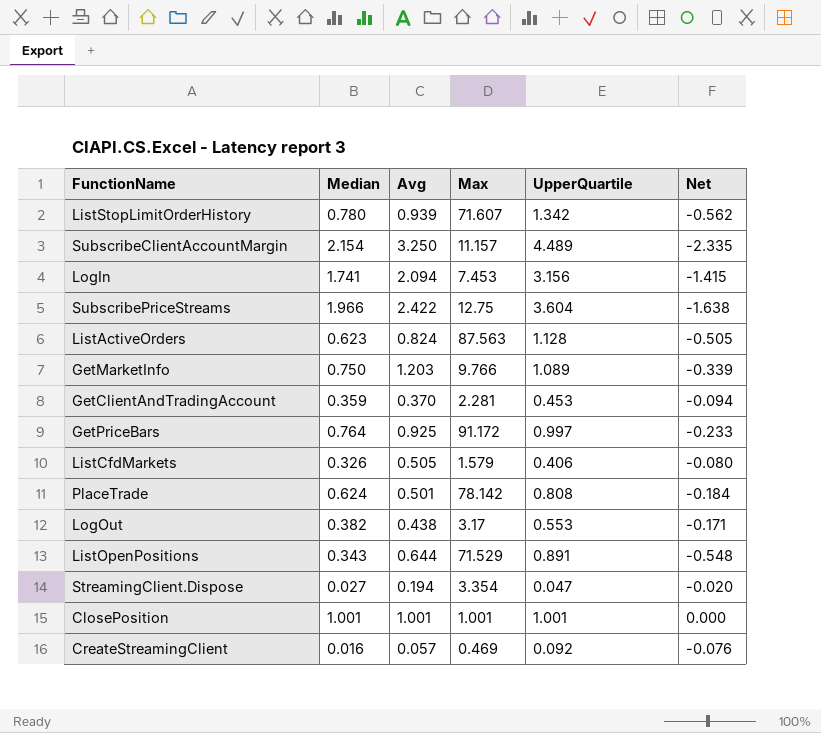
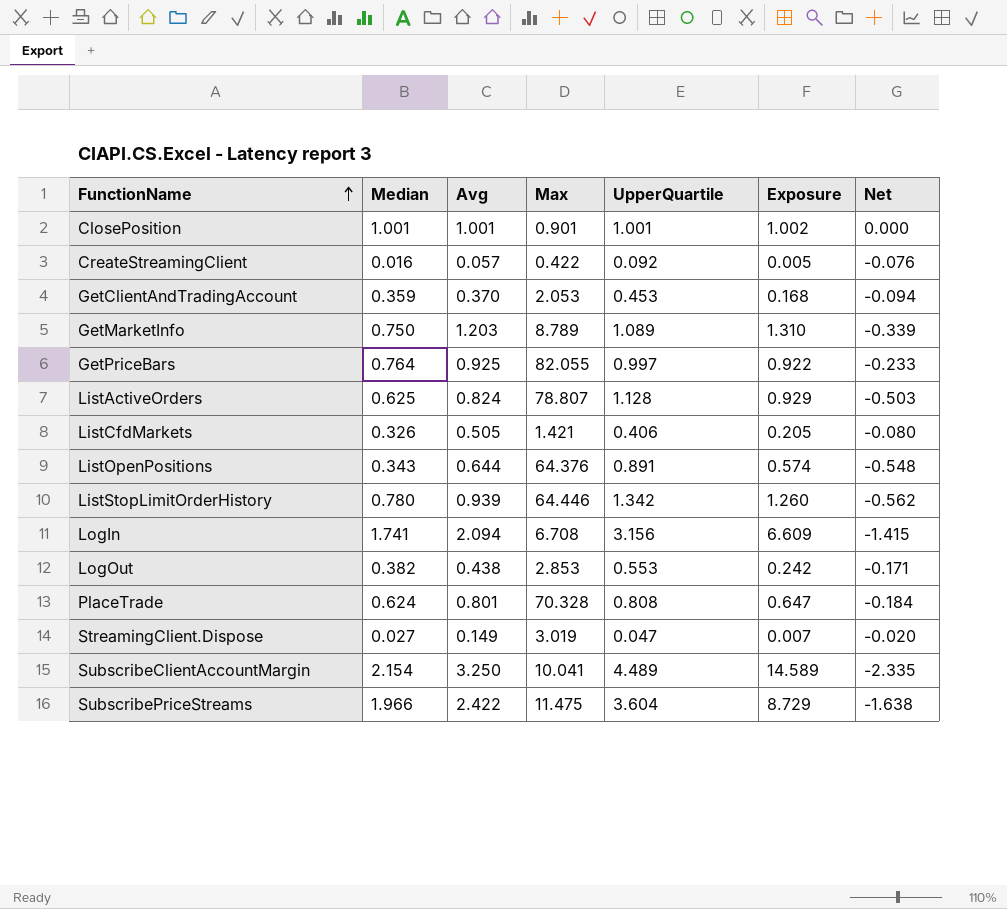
row order: none -> FunctionName ascending
column Exposure | formula: none -> [Avg] * [UpperQuartile]
ClosePosition | Max: 1.001 -> 0.901
CreateStreamingClient | Max: 0.469 -> 0.422
GetClientAndTradingAccount | Max: 2.281 -> 2.053
GetMarketInfo | Max: 9.766 -> 8.789
GetPriceBars | Max: 91.172 -> 82.055
ListActiveOrders | Median: 0.623 -> 0.625
ListActiveOrders | Max: 87.563 -> 78.807
ListActiveOrders | Net: -0.505 -> -0.503
ListCfdMarkets | Max: 1.579 -> 1.421
ListOpenPositions | Max: 71.529 -> 64.376
ListStopLimitOrderHistory | Max: 71.607 -> 64.446
LogIn | Max: 7.453 -> 6.708
LogOut | Max: 3.17 -> 2.853
PlaceTrade | Avg: 0.501 -> 0.801
PlaceTrade | Max: 78.142 -> 70.328
StreamingClient.Dispose | Avg: 0.194 -> 0.149
StreamingClient.Dispose | Max: 3.354 -> 3.019
SubscribeClientAccountMargin | Max: 11.157 -> 10.041
SubscribePriceStreams | Max: 12.75 -> 11.475

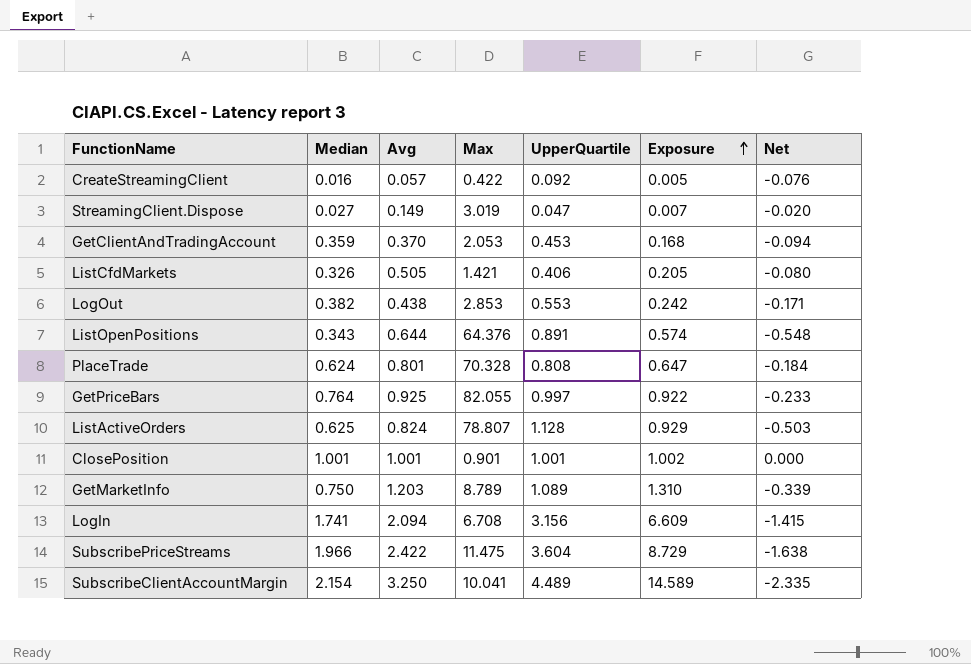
row order: FunctionName ascending -> Exposure ascending
row ListStopLimitOrderHistory: 0.780 | 0.939 | 64.446 | 1.342 | 1.260 | -0.562 -> none

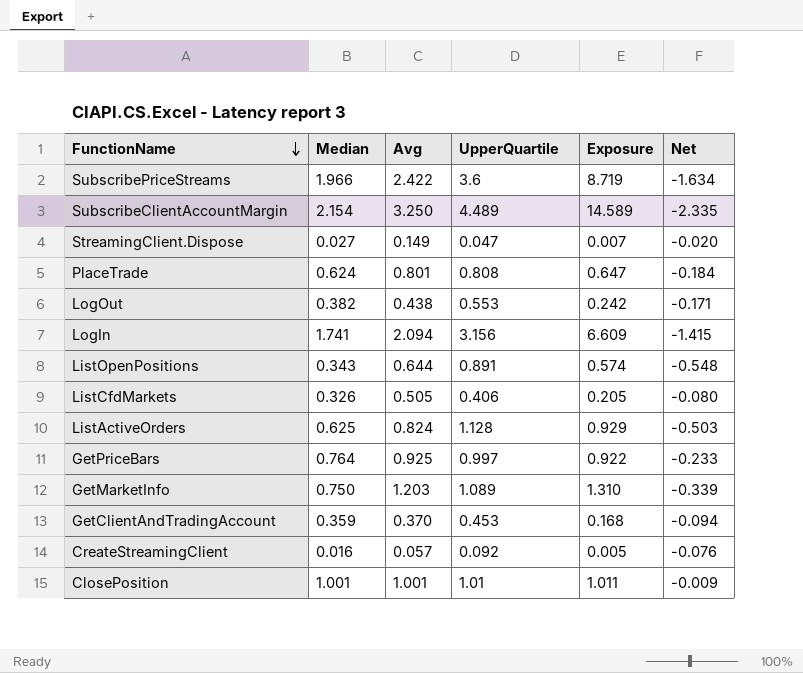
row order: Exposure ascending -> FunctionName descending
column Max | position: 4 -> none
SubscribePriceStreams | UpperQuartile: 3.604 -> 3.6
SubscribePriceStreams | Exposure: 8.729 -> 8.719
SubscribePriceStreams | Net: -1.638 -> -1.634
ClosePosition | UpperQuartile: 1.001 -> 1.01
ClosePosition | Exposure: 1.002 -> 1.011
ClosePosition | Net: 0.000 -> -0.009

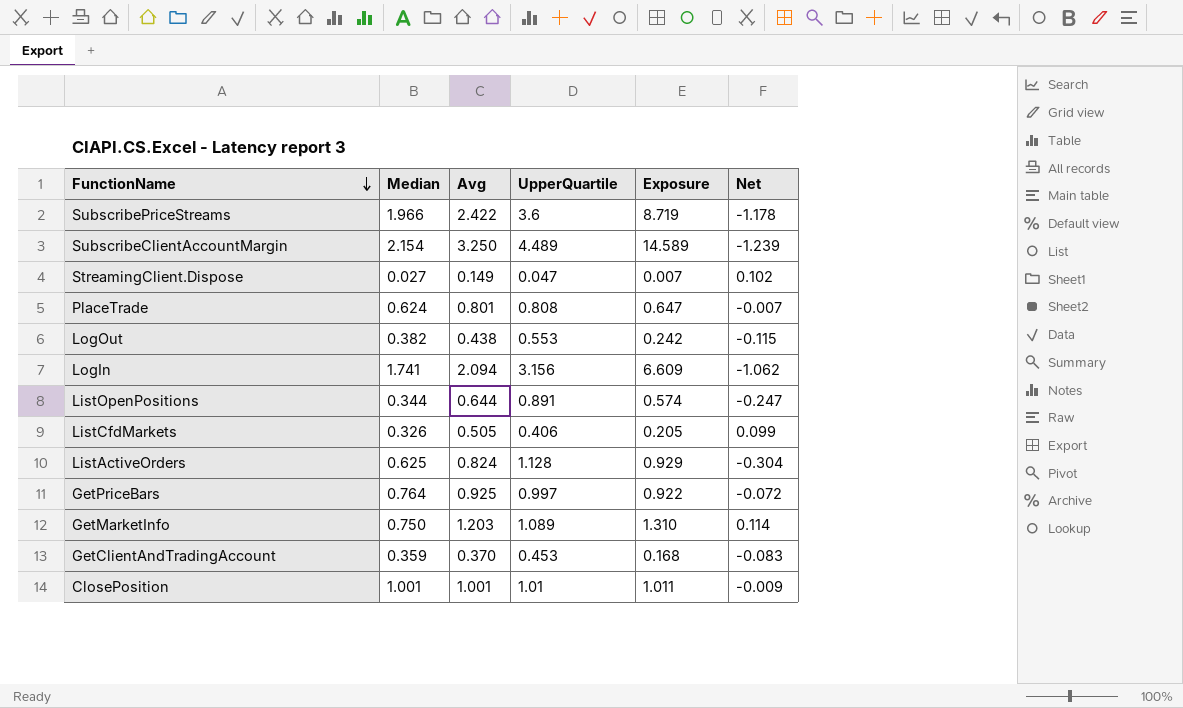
column Net | formula: [Median] - [UpperQuartile] -> [Avg] - [UpperQuartile]
row CreateStreamingClient: 0.016 | 0.057 | 0.092 | 0.005 | -0.076 -> none
ListOpenPositions | Median: 0.343 -> 0.344

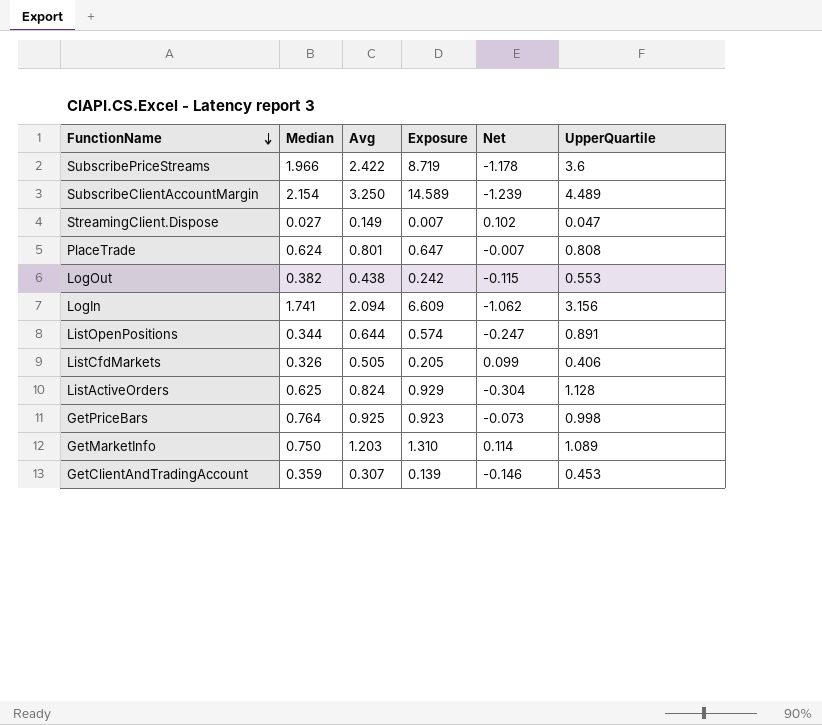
column UpperQuartile | position: 4 -> 6
row ClosePosition: 1.001 | 1.001 | 1.01 | 1.011 | -0.009 -> none
GetPriceBars | Exposure: 0.922 -> 0.923
GetPriceBars | Net: -0.072 -> -0.073
GetPriceBars | UpperQuartile: 0.997 -> 0.998
GetClientAndTradingAccount | Avg: 0.370 -> 0.307
GetClientAndTradingAccount | Exposure: 0.168 -> 0.139
GetClientAndTradingAccount | Net: -0.083 -> -0.146

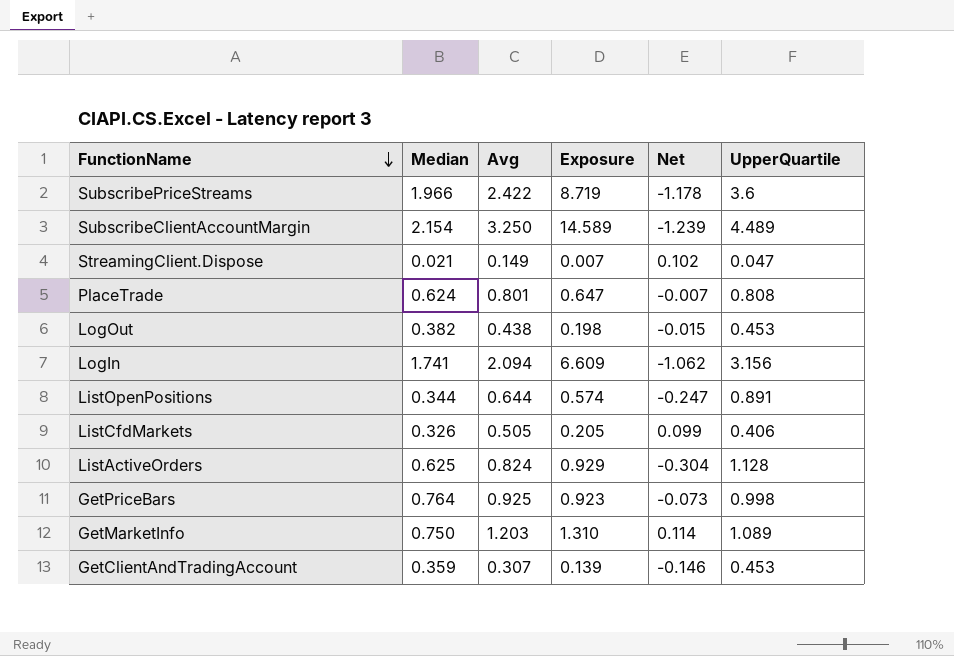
StreamingClient.Dispose | Median: 0.027 -> 0.021
LogOut | Exposure: 0.242 -> 0.198
LogOut | Net: -0.115 -> -0.015
LogOut | UpperQuartile: 0.553 -> 0.453

